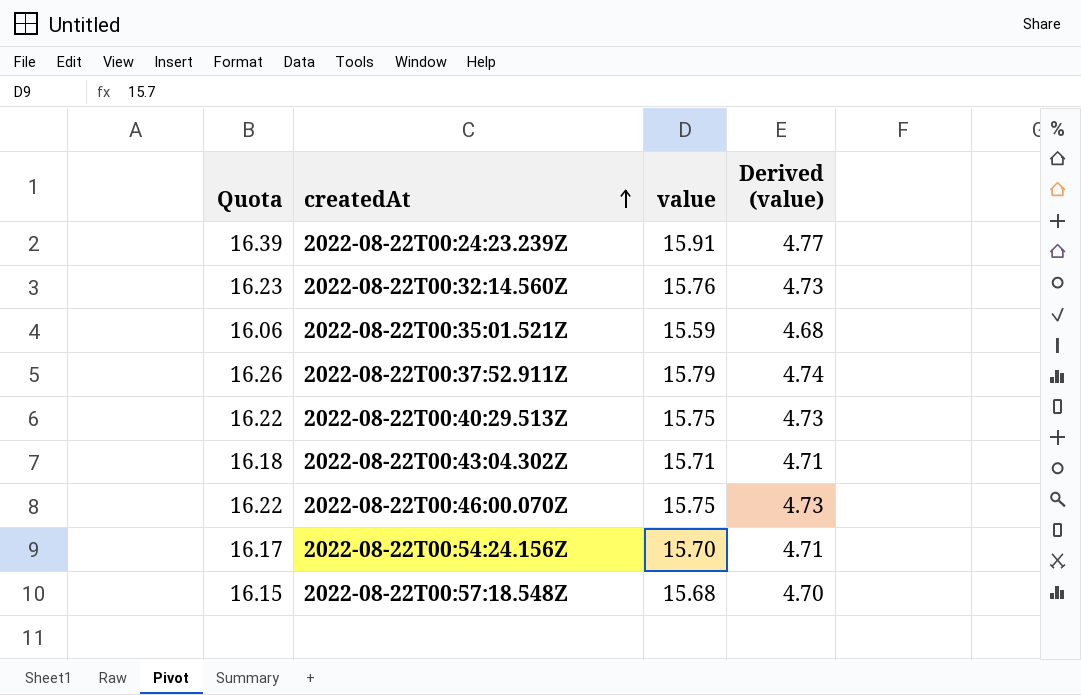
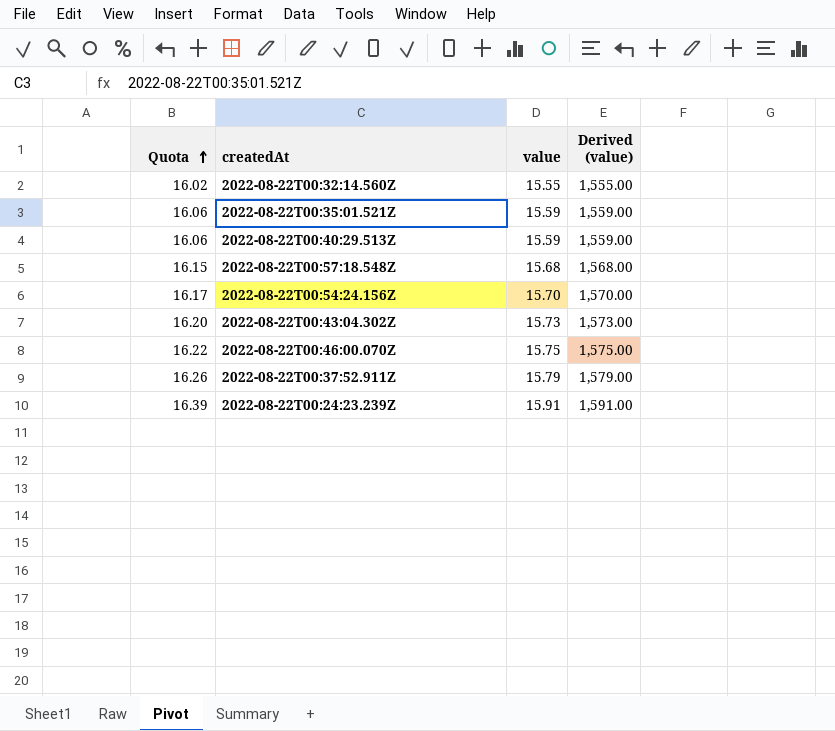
row order: createdAt ascending -> Quota ascending
column Derived (value) | formula: [value] * 0.3 -> [value] * 100
2022-08-22T00:32:14.560Z | Quota: 16.23 -> 16.02
2022-08-22T00:32:14.560Z | value: 15.76 -> 15.55
2022-08-22T00:40:29.513Z | Quota: 16.22 -> 16.06
2022-08-22T00:40:29.513Z | value: 15.75 -> 15.59
2022-08-22T00:43:04.302Z | Quota: 16.18 -> 16.20
2022-08-22T00:43:04.302Z | value: 15.71 -> 15.73

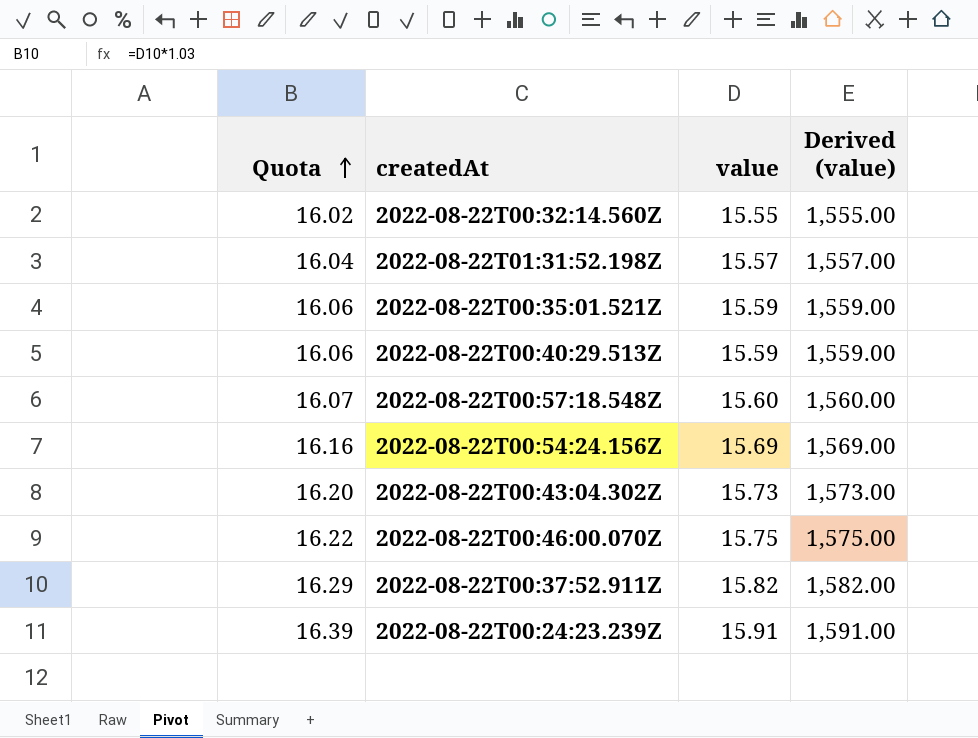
row 2022-08-22T01:31:52.198Z: none -> 16.04 | 15.57 | 1,557.00
2022-08-22T00:57:18.548Z | Quota: 16.15 -> 16.07
2022-08-22T00:57:18.548Z | value: 15.68 -> 15.60
2022-08-22T00:57:18.548Z | Derived (value): 1,568.00 -> 1,560.00
2022-08-22T00:54:24.156Z | Quota: 16.17 -> 16.16
2022-08-22T00:54:24.156Z | value: 15.70 -> 15.69
2022-08-22T00:54:24.156Z | Derived (value): 1,570.00 -> 1,569.00
2022-08-22T00:37:52.911Z | Quota: 16.26 -> 16.29
2022-08-22T00:37:52.911Z | value: 15.79 -> 15.82
2022-08-22T00:37:52.911Z | Derived (value): 1,579.00 -> 1,582.00

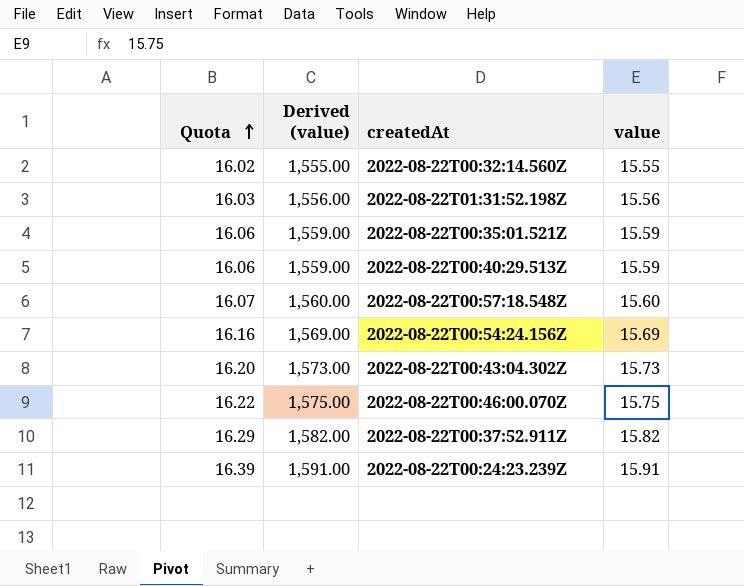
column Derived (value) | position: 4 -> 2
2022-08-22T01:31:52.198Z | Quota: 16.04 -> 16.03
2022-08-22T01:31:52.198Z | Derived (value): 1,557.00 -> 1,556.00
2022-08-22T01:31:52.198Z | value: 15.57 -> 15.56

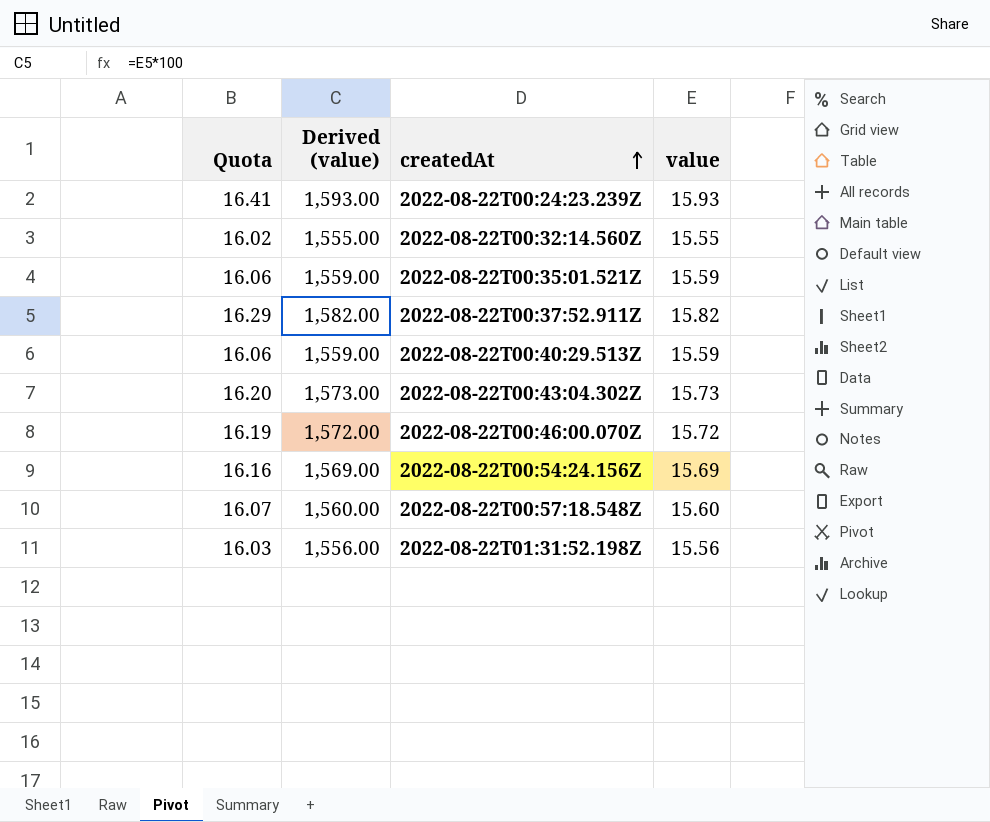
row order: Quota ascending -> createdAt ascending
2022-08-22T00:24:23.239Z | Quota: 16.39 -> 16.41
2022-08-22T00:24:23.239Z | Derived (value): 1,591.00 -> 1,593.00
2022-08-22T00:24:23.239Z | value: 15.91 -> 15.93
2022-08-22T00:46:00.070Z | Quota: 16.22 -> 16.19
2022-08-22T00:46:00.070Z | Derived (value): 1,575.00 -> 1,572.00
2022-08-22T00:46:00.070Z | value: 15.75 -> 15.72

